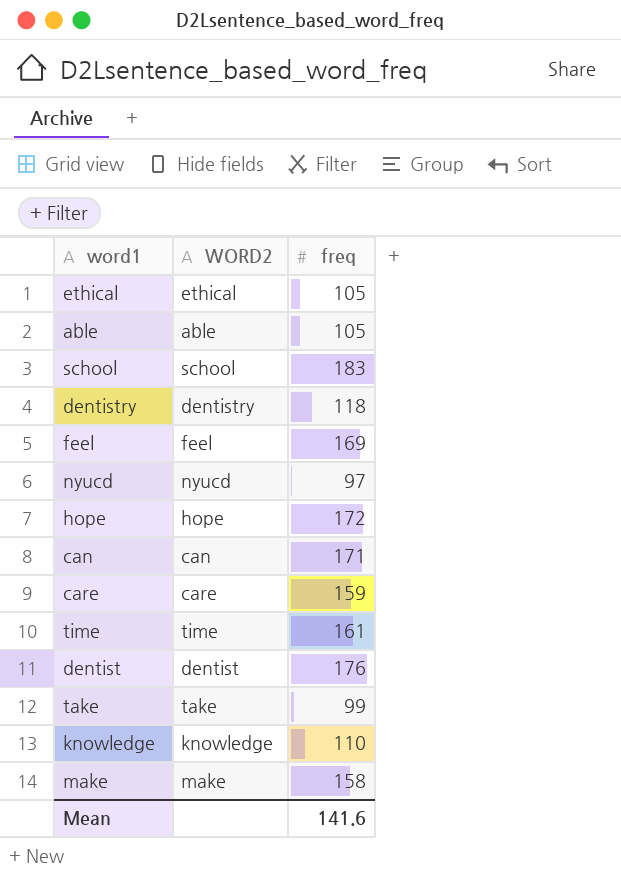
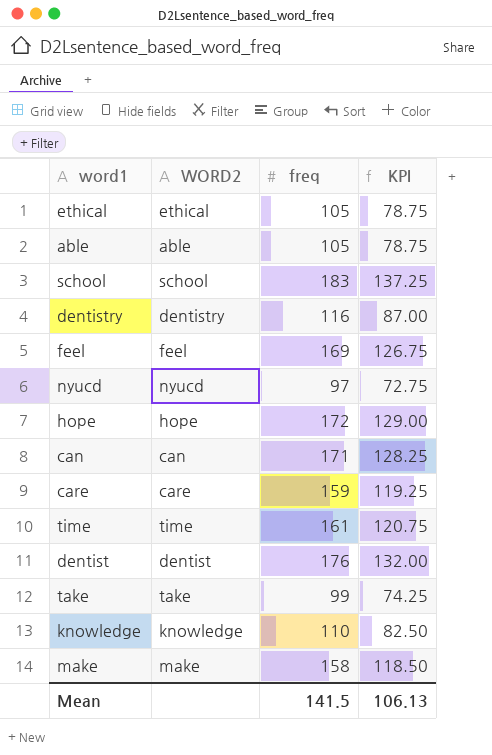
column KPI | formula: none -> [freq] * 0.75
dentistry | freq: 118 -> 116
Mean | freq: 141.6 -> 141.5

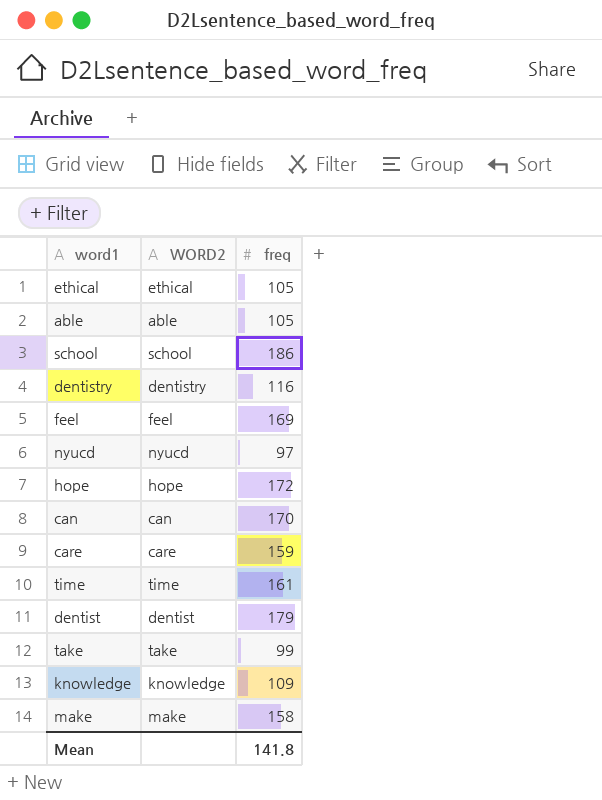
column KPI | formula: [freq] * 0.75 -> none
school | freq: 183 -> 186
can | freq: 171 -> 170
dentist | freq: 176 -> 179
knowledge | freq: 110 -> 109
Mean | freq: 141.5 -> 141.8

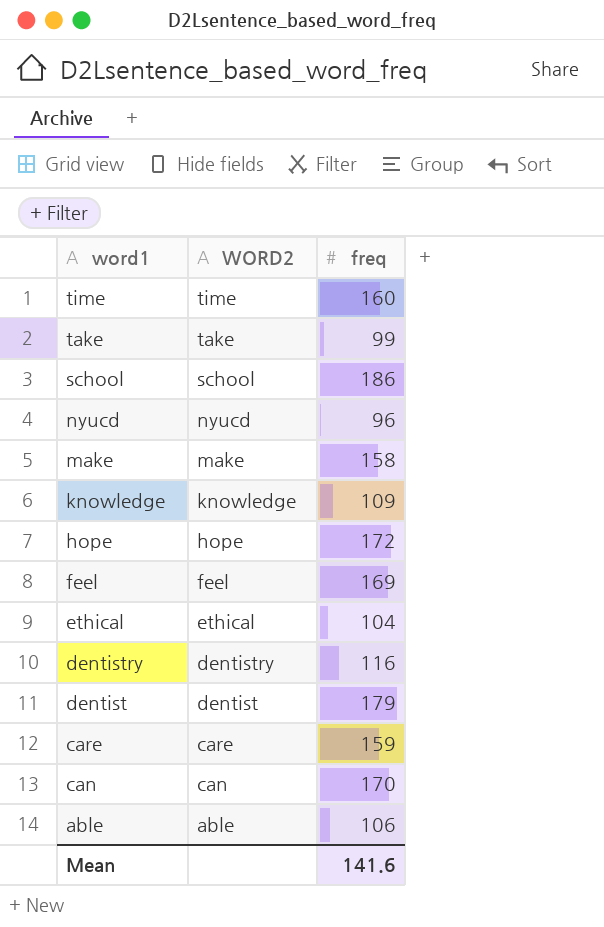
row order: none -> word1 descending
time | freq: 161 -> 160
nyucd | freq: 97 -> 96
ethical | freq: 105 -> 104
able | freq: 105 -> 106
Mean | freq: 141.8 -> 141.6

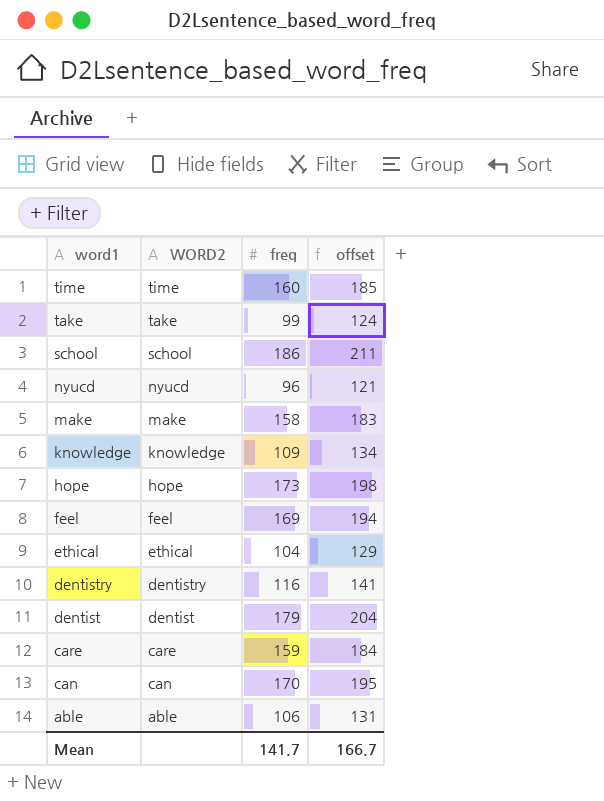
column offset | formula: none -> [freq] + 25
hope | freq: 172 -> 173
Mean | freq: 141.6 -> 141.7

